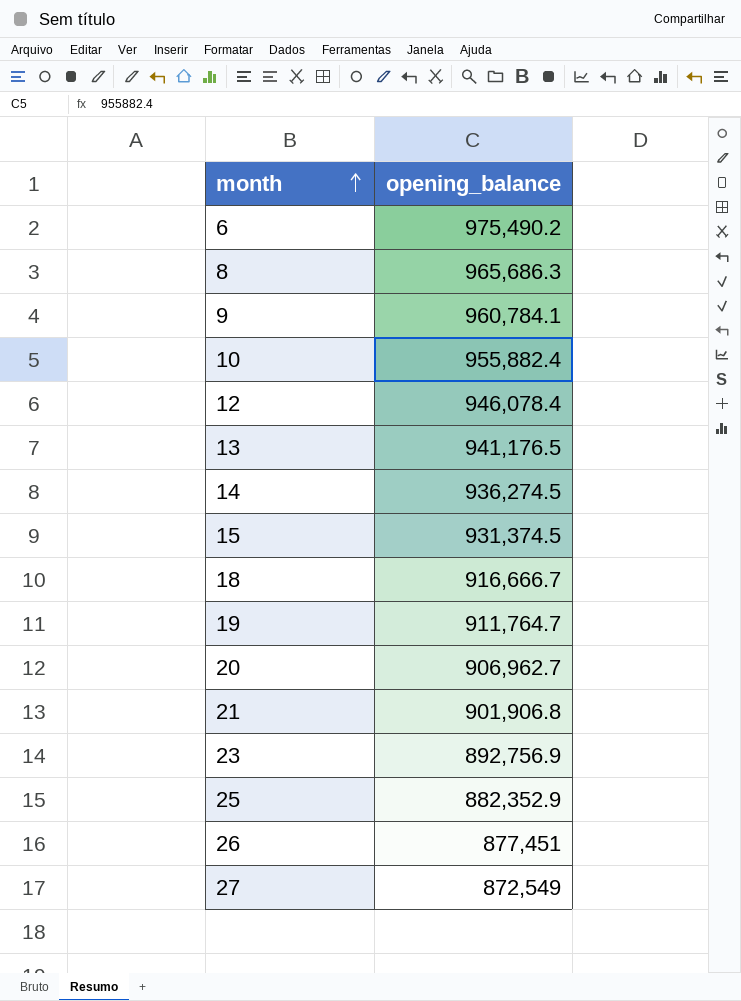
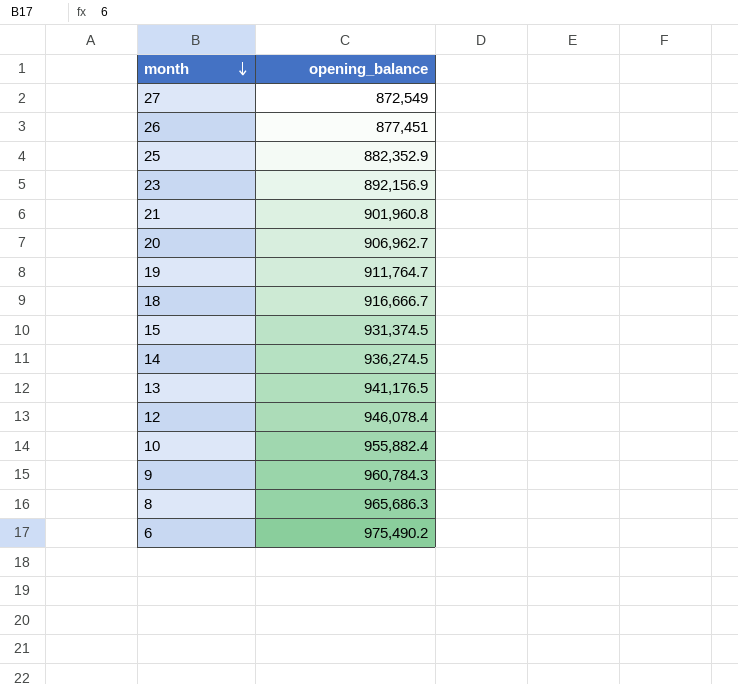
row order: month ascending -> month descending
23 | opening_balance: 892,756.9 -> 892,156.9
21 | opening_balance: 901,906.8 -> 901,960.8
9 | opening_balance: 960,784.1 -> 960,784.3

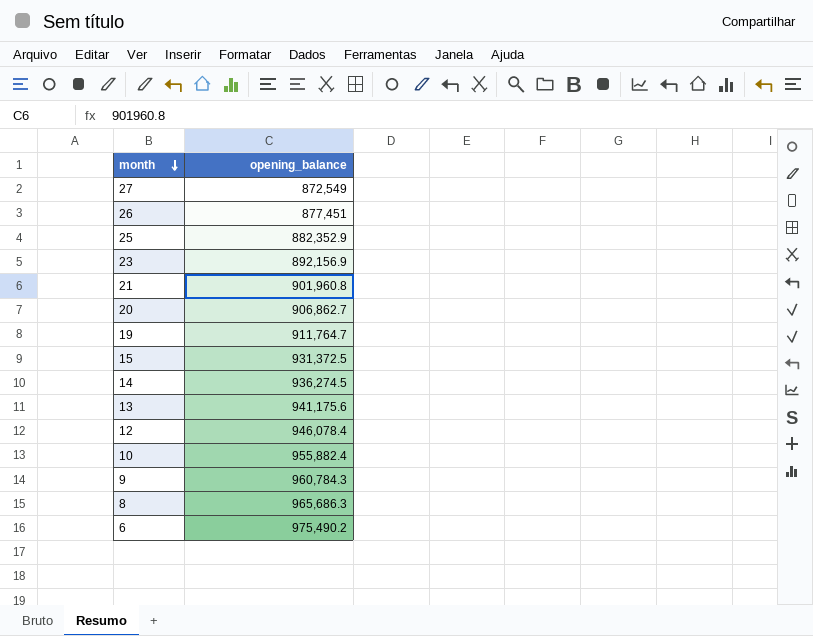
row 18: 916,666.7 -> none
20 | opening_balance: 906,962.7 -> 906,862.7
15 | opening_balance: 931,374.5 -> 931,372.5
13 | opening_balance: 941,176.5 -> 941,175.6

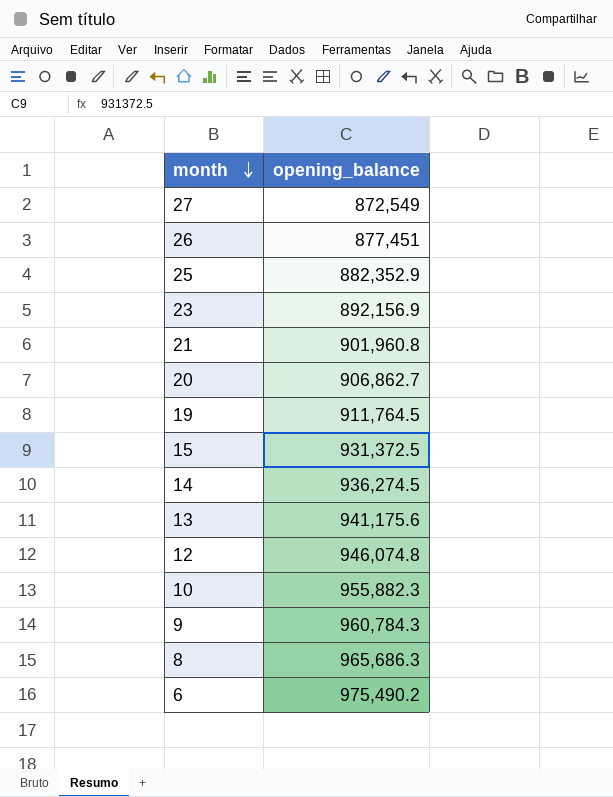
19 | opening_balance: 911,764.7 -> 911,764.5
12 | opening_balance: 946,078.4 -> 946,074.8
10 | opening_balance: 955,882.4 -> 955,882.3

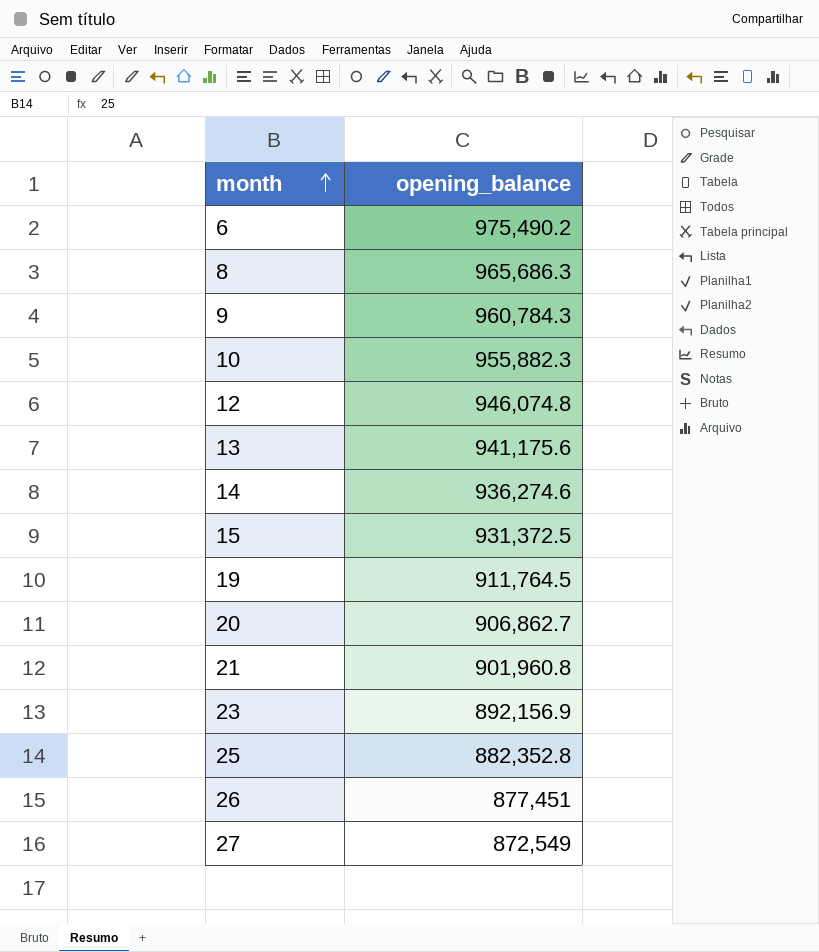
row order: month descending -> month ascending
14 | opening_balance: 936,274.5 -> 936,274.6
25 | opening_balance: 882,352.9 -> 882,352.8

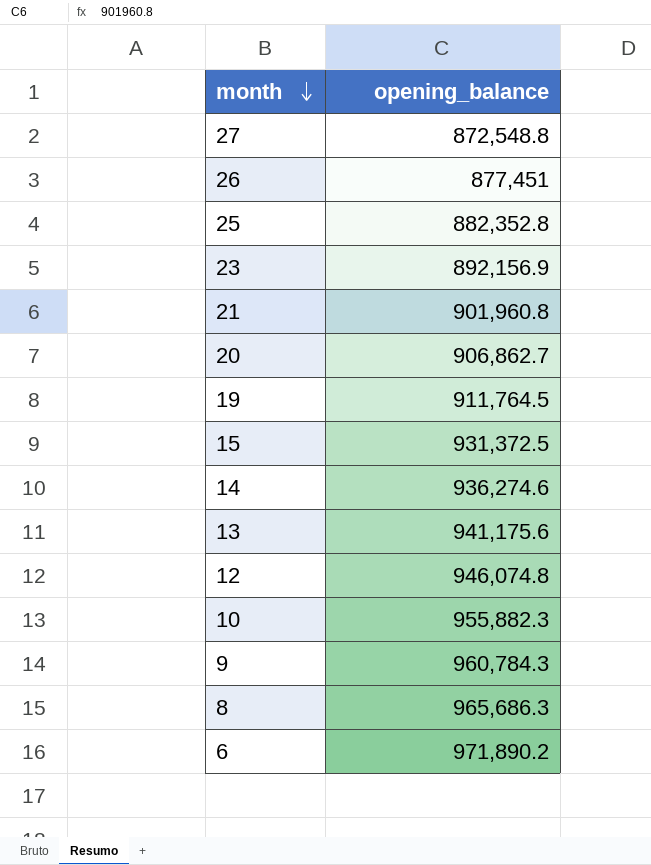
row order: month ascending -> month descending
27 | opening_balance: 872,549 -> 872,548.8
6 | opening_balance: 975,490.2 -> 971,890.2

